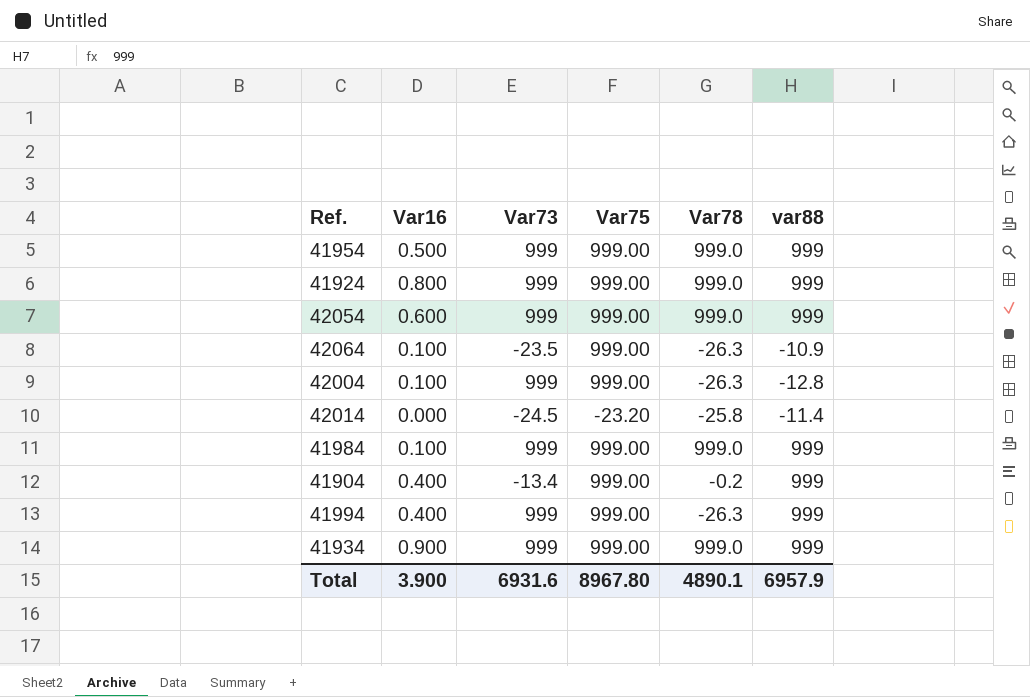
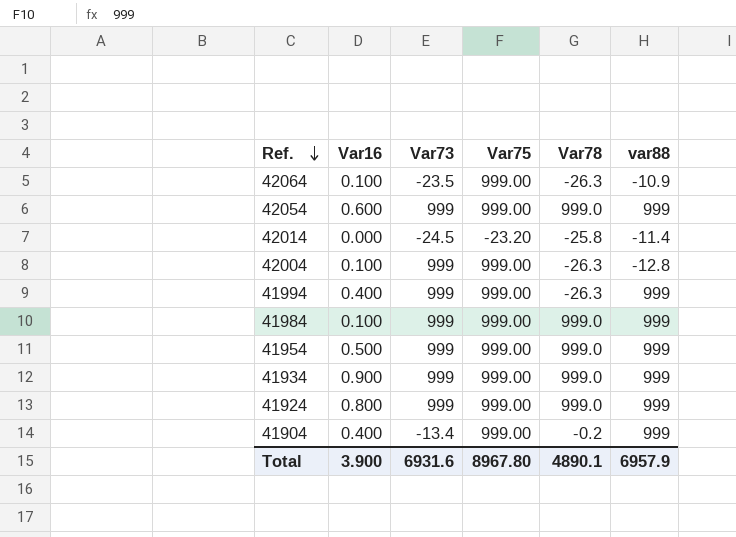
row order: none -> Ref. descending

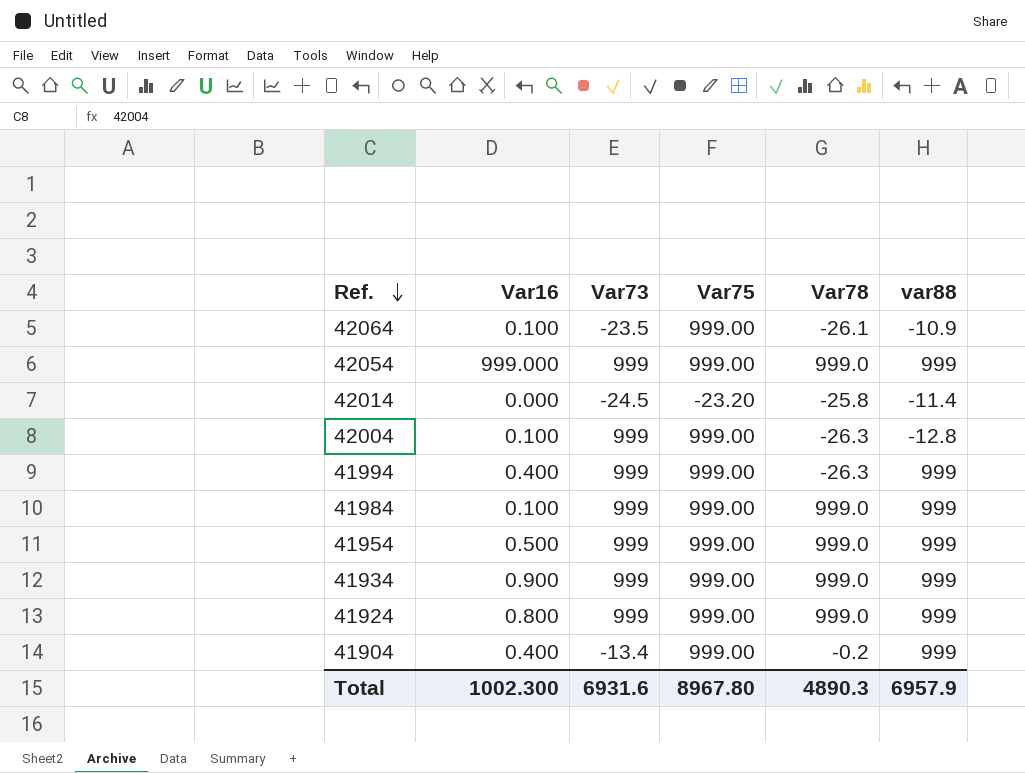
42064 | Var78: -26.3 -> -26.1
42054 | Var16: 0.600 -> 999.000
Total | Var16: 3.900 -> 1002.300
Total | Var78: 4890.1 -> 4890.3

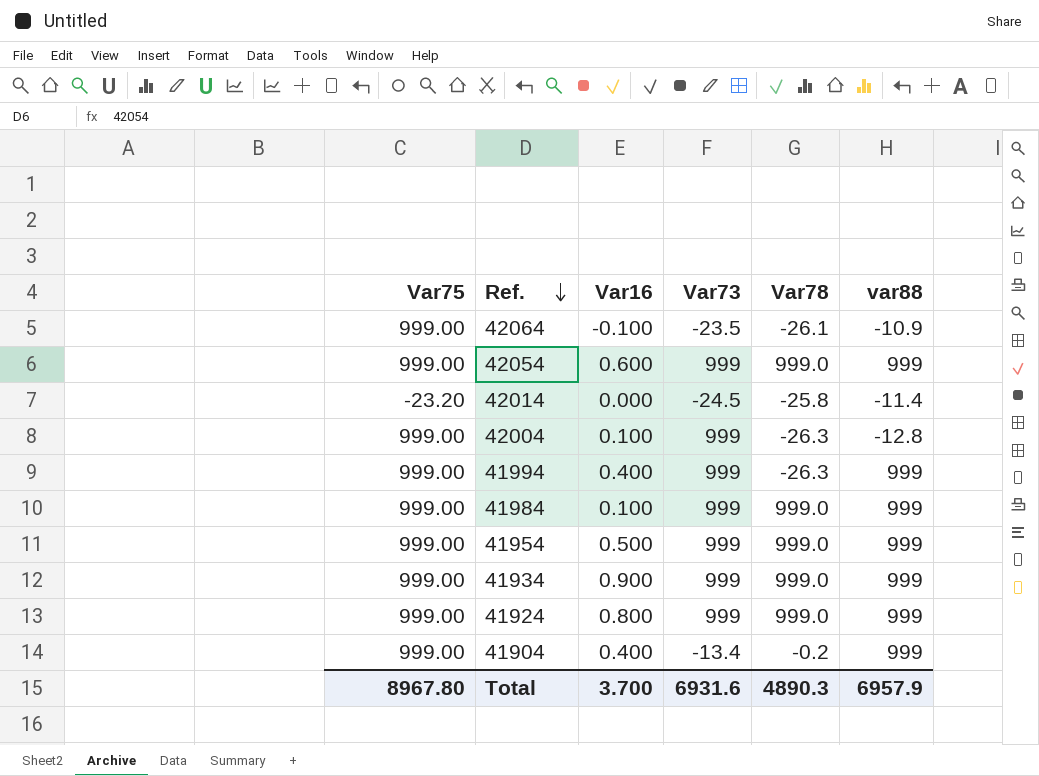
column Var75 | position: 4 -> 1
42064 | Var16: 0.100 -> -0.100
42054 | Var16: 999.000 -> 0.600
Total | Var16: 1002.300 -> 3.700

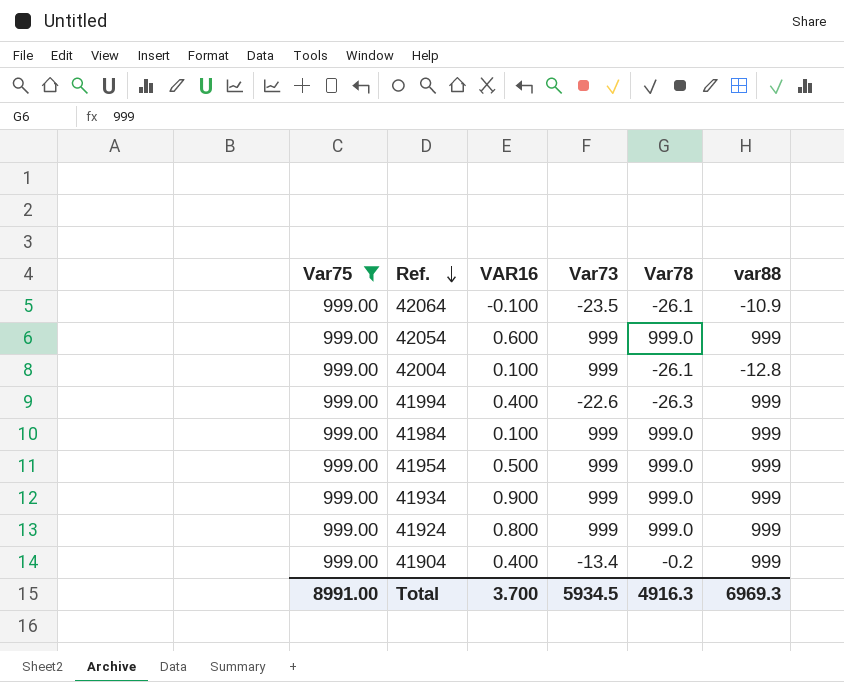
filter: none -> Var75 = 999.00
column name: Var16 -> VAR16
42004 | Var78: -26.3 -> -26.1
41994 | Var73: 999 -> -22.6
Total | Var75: 8967.80 -> 8991.00
Total | Var73: 6931.6 -> 5934.5
Total | Var78: 4890.3 -> 4916.3
Total | var88: 6957.9 -> 6969.3

